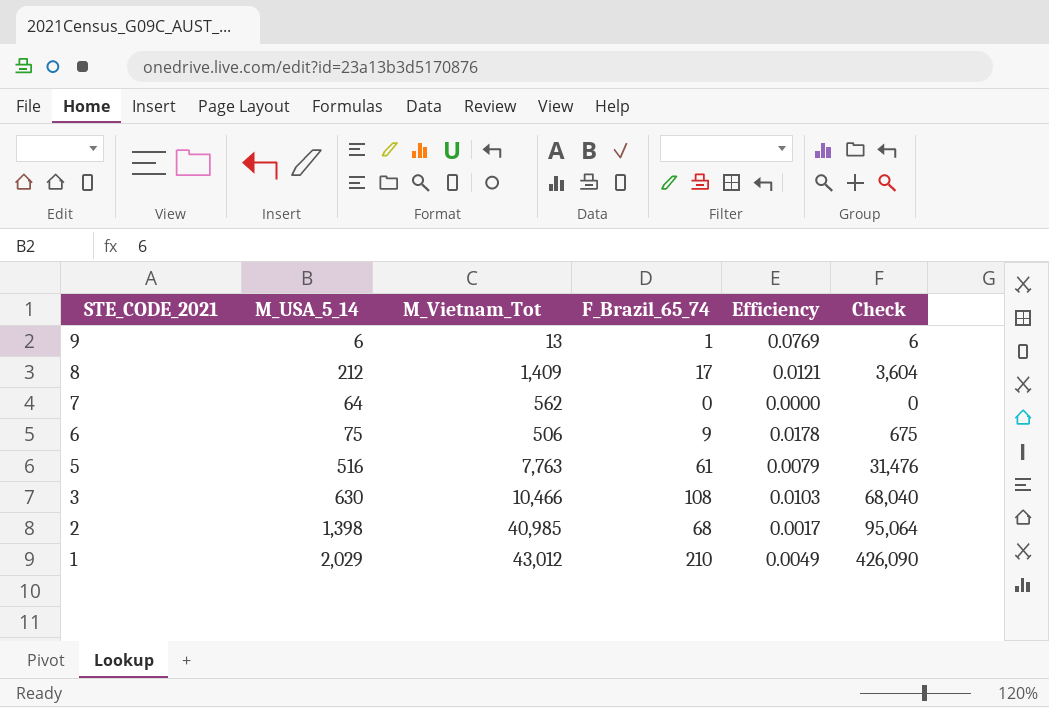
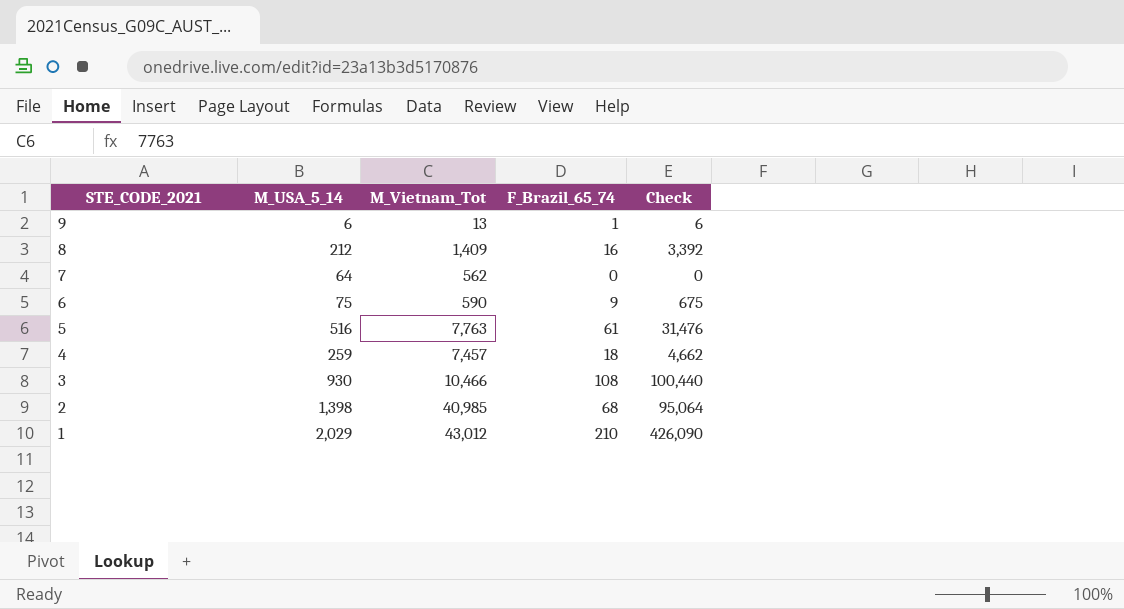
column Efficiency | formula: [F_Brazil_65_74] / [M_Vietnam_Tot] -> none
8 | F_Brazil_65_74: 17 -> 16
8 | Check: 3,604 -> 3,392
6 | M_Vietnam_Tot: 506 -> 590
row 4: none -> 259 | 7,457 | 18 | 4,662
3 | M_USA_5_14: 630 -> 930
3 | Check: 68,040 -> 100,440

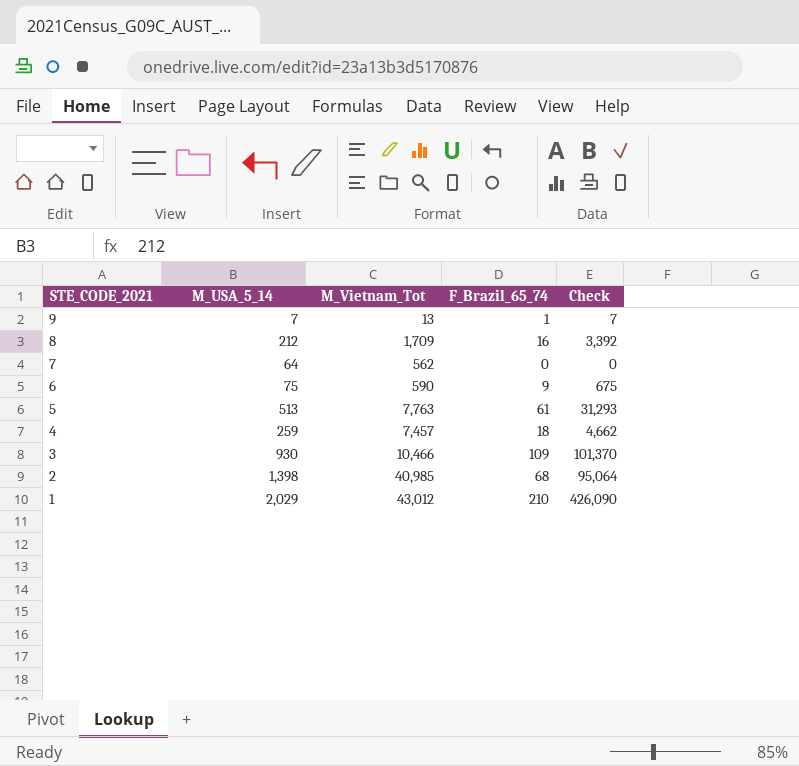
9 | M_USA_5_14: 6 -> 7
9 | Check: 6 -> 7
8 | M_Vietnam_Tot: 1,409 -> 1,709
5 | M_USA_5_14: 516 -> 513
5 | Check: 31,476 -> 31,293
3 | F_Brazil_65_74: 108 -> 109
3 | Check: 100,440 -> 101,370

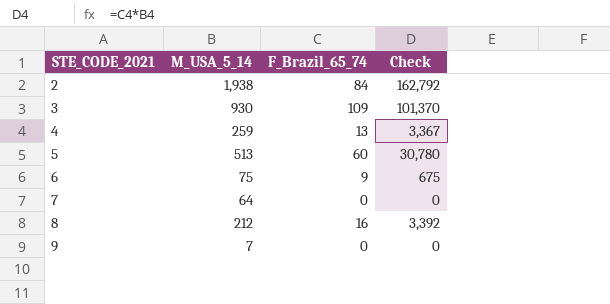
row order: STE_CODE_2021 descending -> STE_CODE_2021 ascending
column M_Vietnam_Tot | position: 3 -> none
row 1: 2,029 | 43,012 | 210 | 426,090 -> none
2 | M_USA_5_14: 1,398 -> 1,938
2 | F_Brazil_65_74: 68 -> 84
2 | Check: 95,064 -> 162,792
4 | F_Brazil_65_74: 18 -> 13
4 | Check: 4,662 -> 3,367
5 | F_Brazil_65_74: 61 -> 60
5 | Check: 31,293 -> 30,780
9 | F_Brazil_65_74: 1 -> 0
9 | Check: 7 -> 0

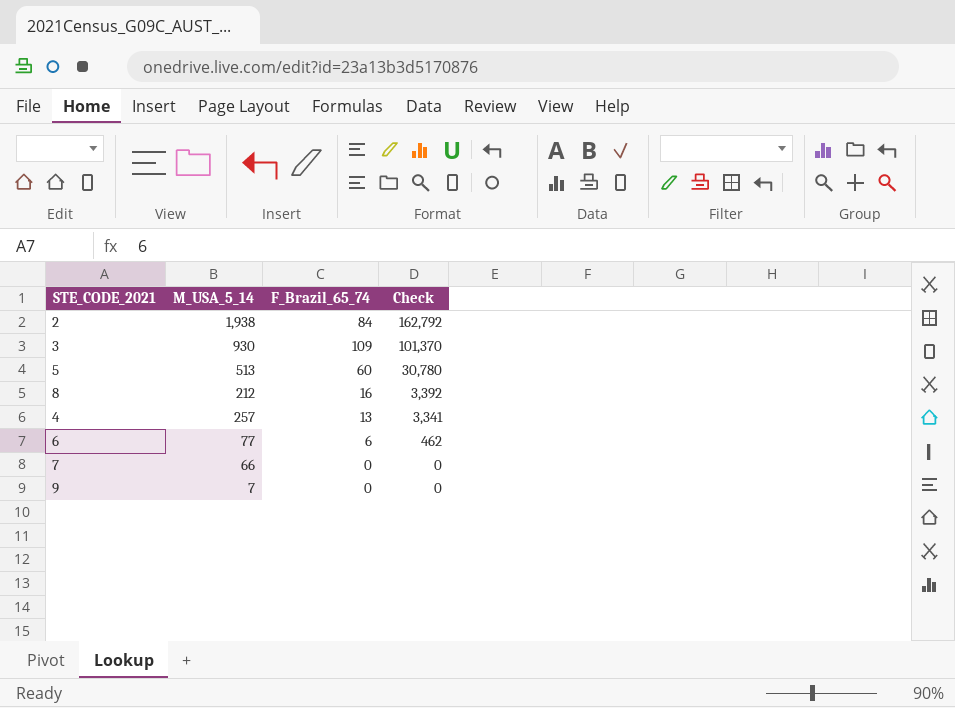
row order: STE_CODE_2021 ascending -> Check descending
4 | M_USA_5_14: 259 -> 257
4 | Check: 3,367 -> 3,341
6 | M_USA_5_14: 75 -> 77
6 | F_Brazil_65_74: 9 -> 6
6 | Check: 675 -> 462
7 | M_USA_5_14: 64 -> 66

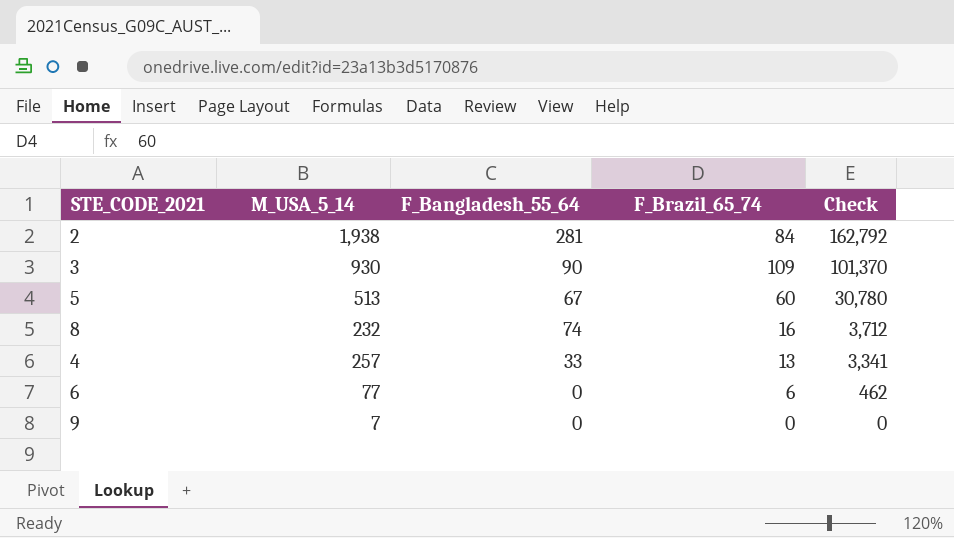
column F_Bangladesh_55_64 | position: none -> 3
row 7: 66 | 0 | 0 -> none
8 | M_USA_5_14: 212 -> 232
8 | Check: 3,392 -> 3,712

